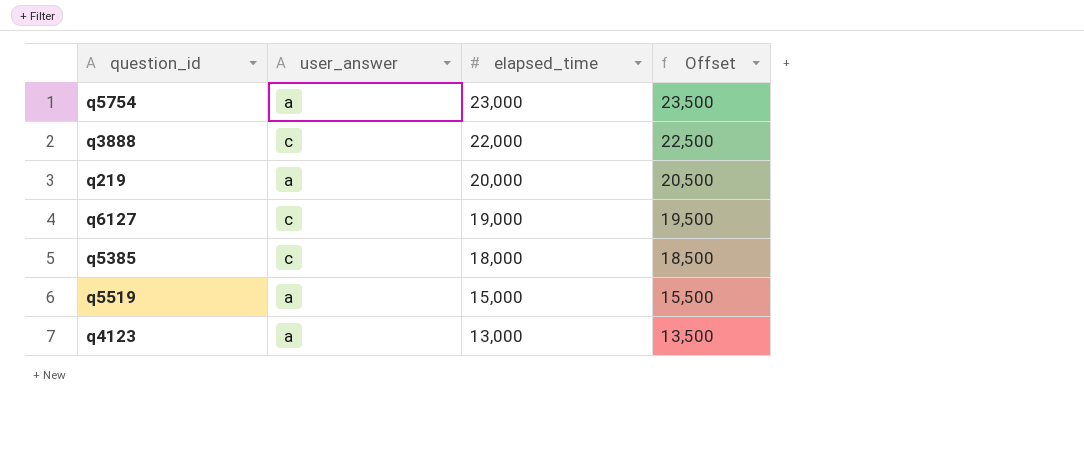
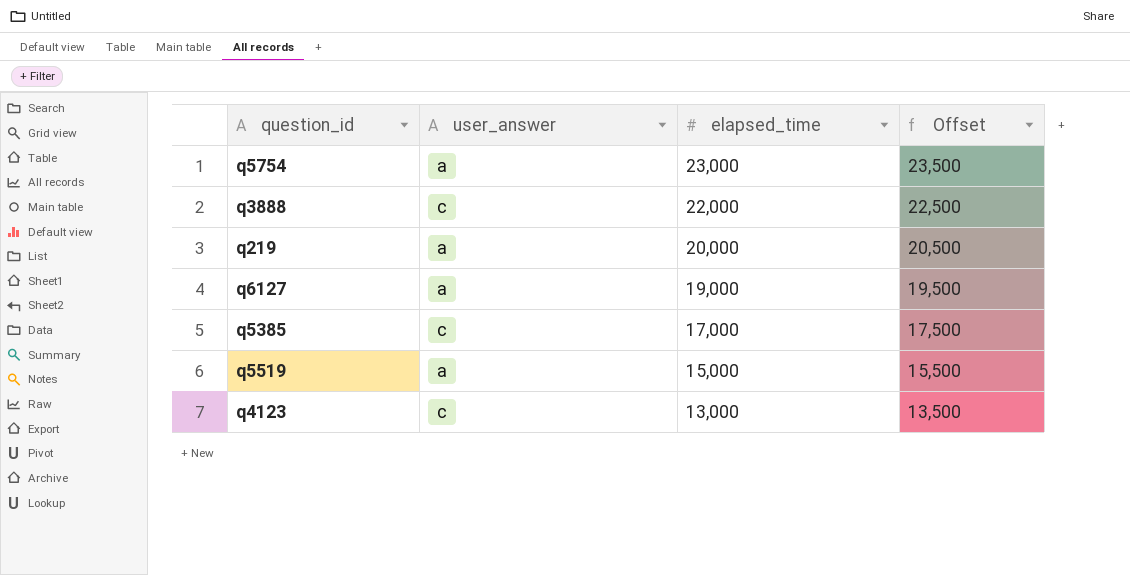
q6127 | user_answer: c -> a
q5385 | elapsed_time: 18,000 -> 17,000
q5385 | Offset: 18,500 -> 17,500
q4123 | user_answer: a -> c

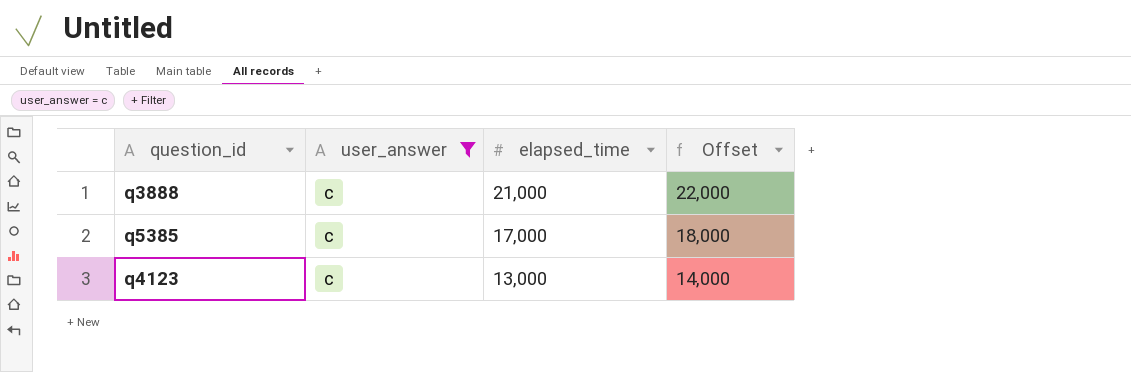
filter: none -> user_answer = c
column Offset | formula: [elapsed_time] + 500 -> [elapsed_time] + 1000
q3888 | elapsed_time: 22,000 -> 21,000

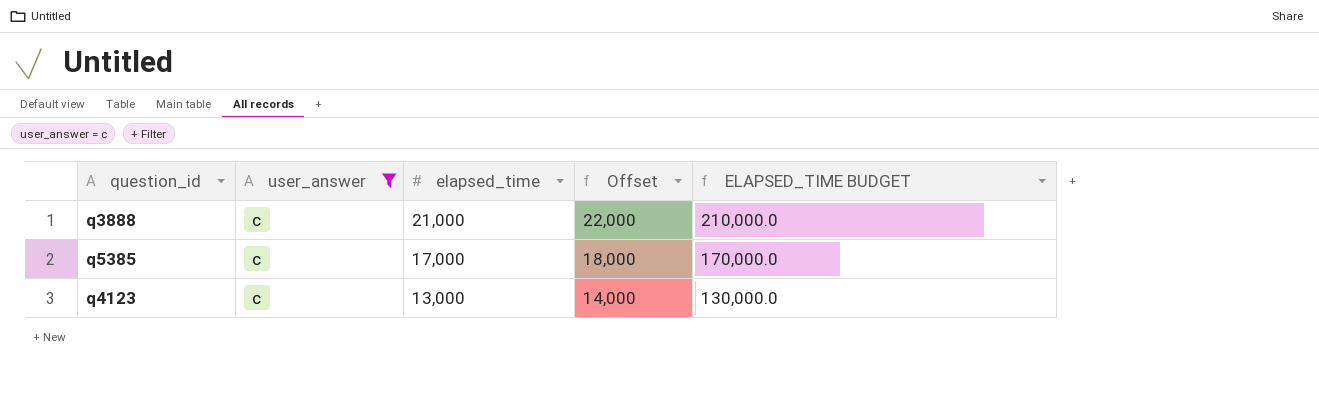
column ELAPSED_TIME BUDGET | formula: none -> [elapsed_time] * 10

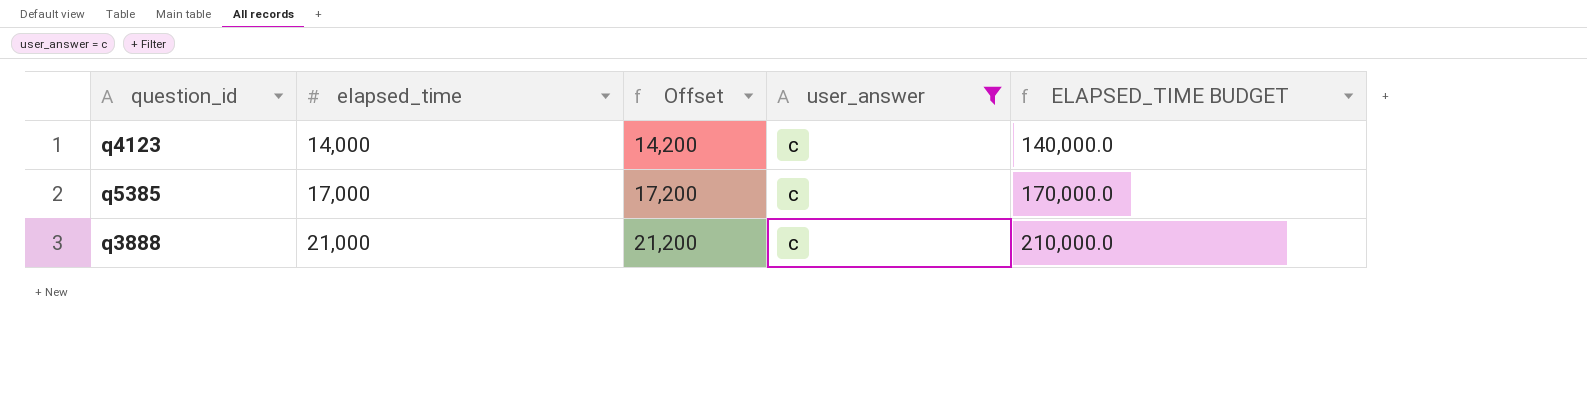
row order: elapsed_time descending -> elapsed_time ascending
column Offset | formula: [elapsed_time] + 1000 -> [elapsed_time] + 200
column user_answer | position: 2 -> 4
q4123 | elapsed_time: 13,000 -> 14,000
q4123 | ELAPSED_TIME BUDGET: 130,000.0 -> 140,000.0

